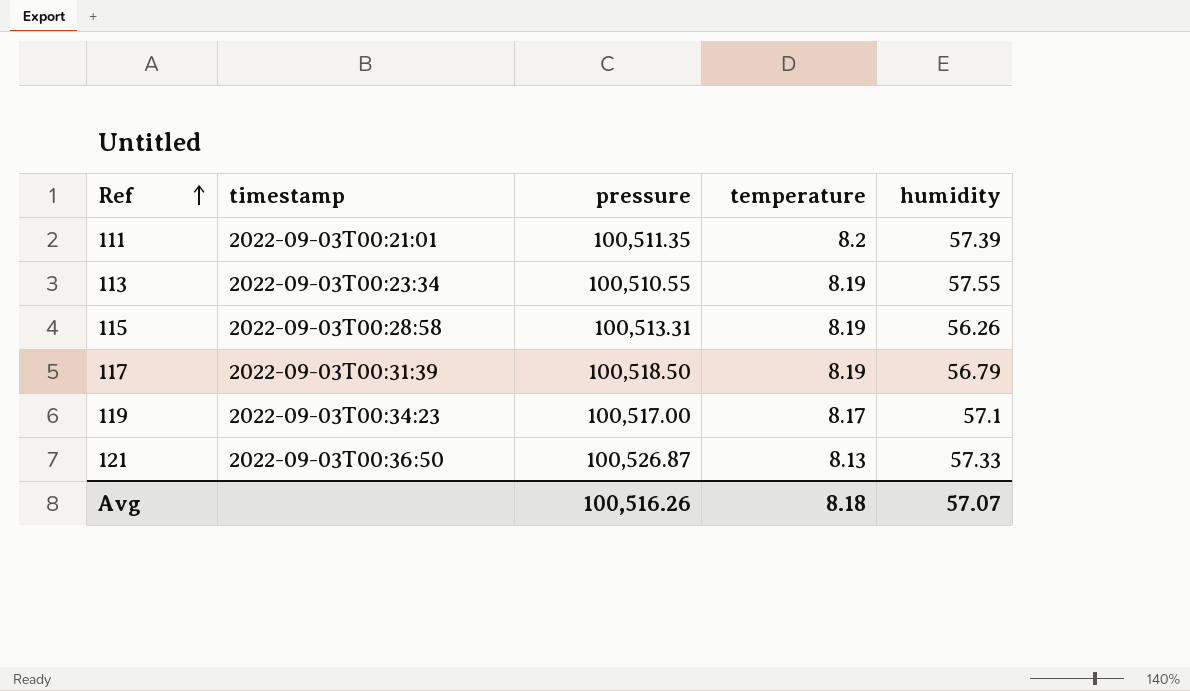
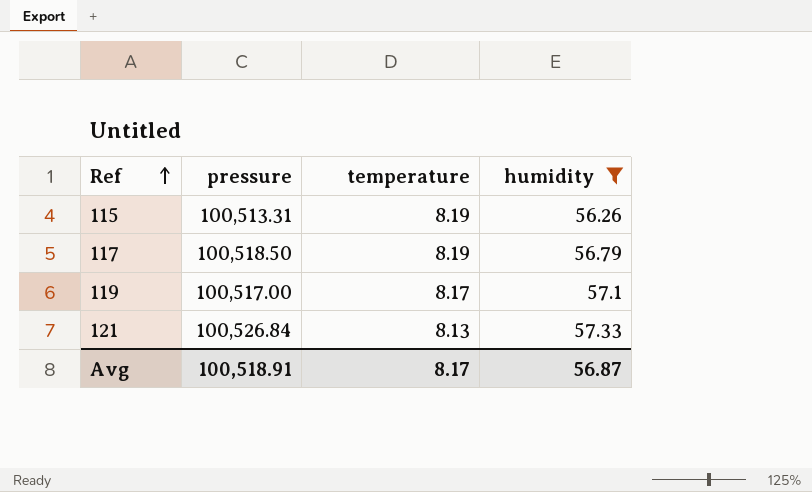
filter: none -> humidity <= 57.33
column timestamp | position: 2 -> none
121 | pressure: 100,526.87 -> 100,526.84
Avg | pressure: 100,516.26 -> 100,518.91
Avg | temperature: 8.18 -> 8.17
Avg | humidity: 57.07 -> 56.87

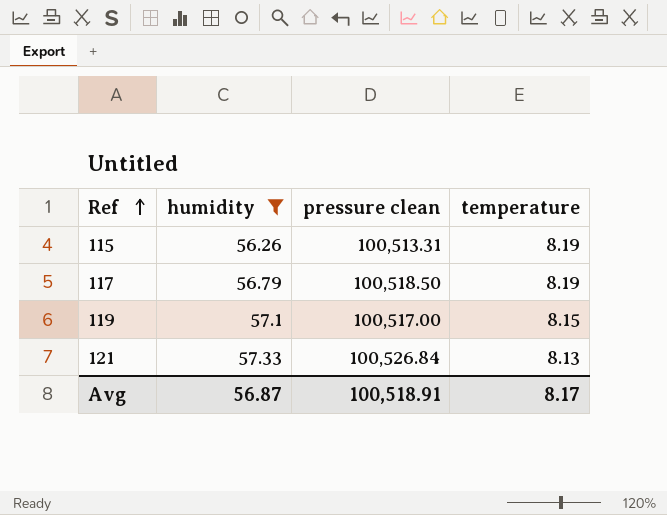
column humidity | position: 4 -> 2
column name: pressure -> pressure clean
119 | temperature: 8.17 -> 8.15

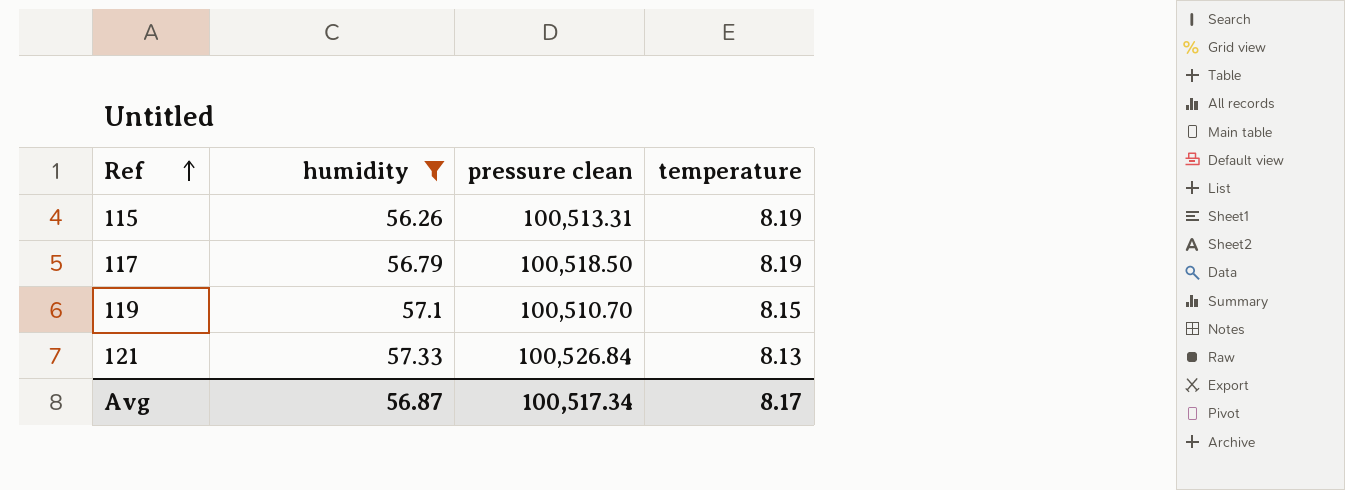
119 | pressure clean: 100,517.00 -> 100,510.70
Avg | pressure clean: 100,518.91 -> 100,517.34

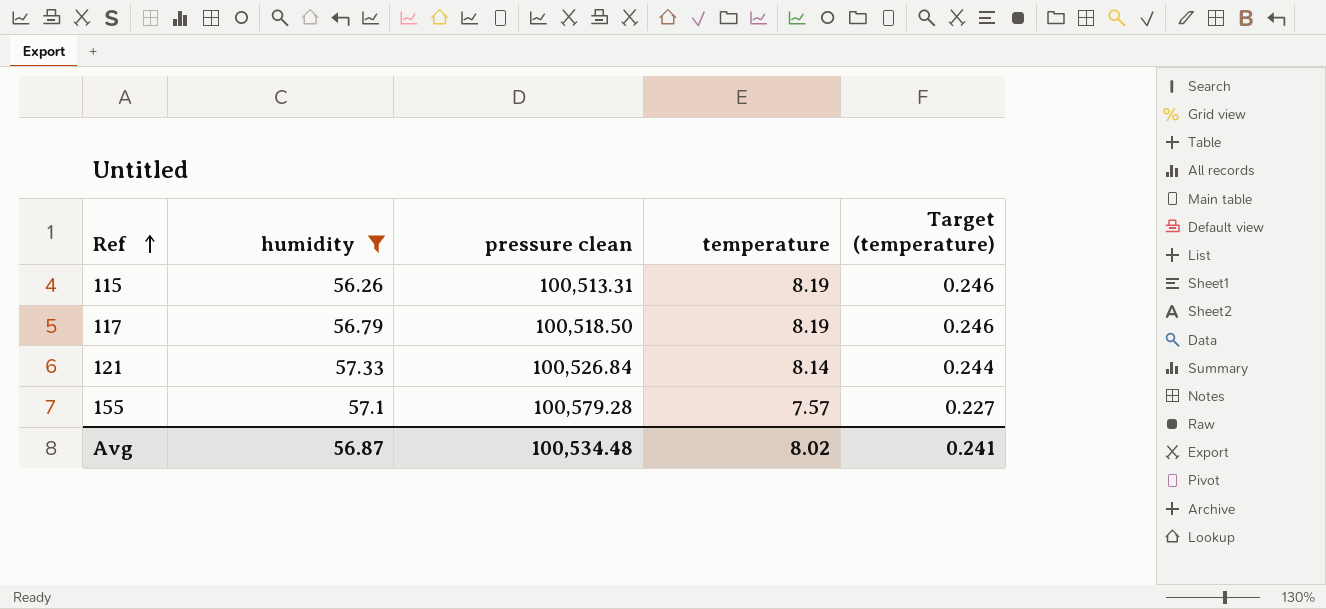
column Target (temperature) | formula: none -> [temperature] * 0.03
row 119: 57.1 | 100,510.70 | 8.15 -> none
121 | temperature: 8.13 -> 8.14
row 155: none -> 57.1 | 100,579.28 | 7.57 | 0.227
Avg | pressure clean: 100,517.34 -> 100,534.48
Avg | temperature: 8.17 -> 8.02

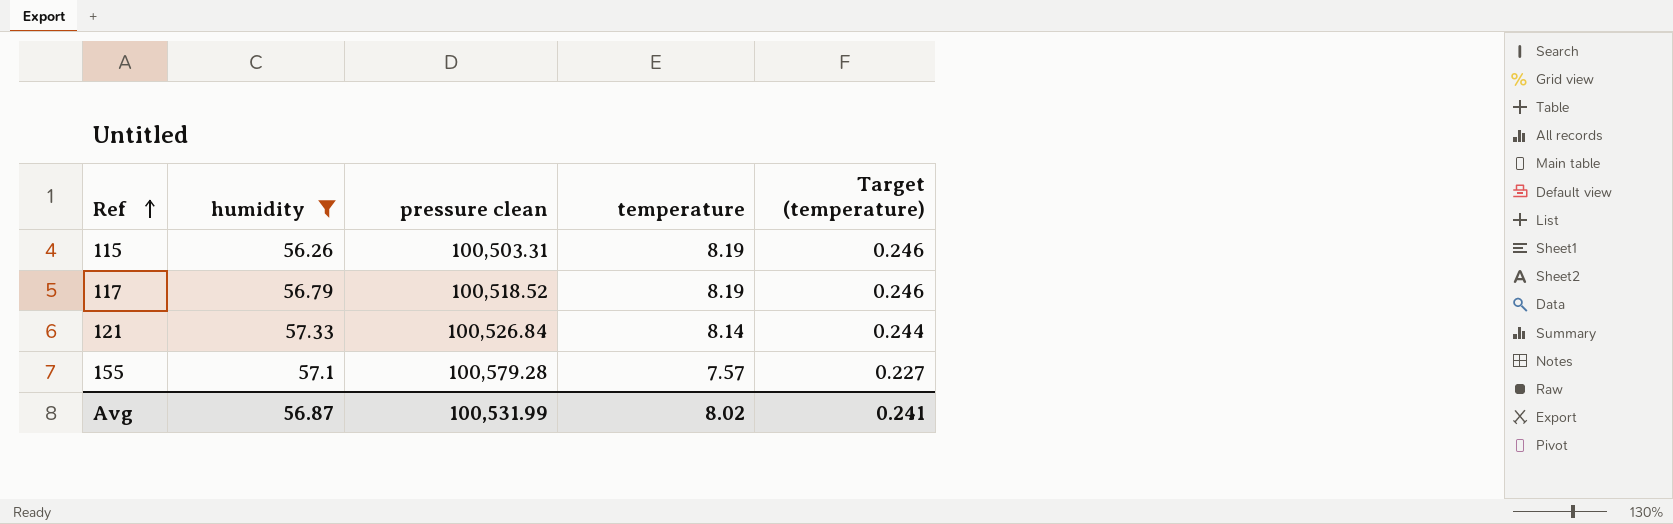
115 | pressure clean: 100,513.31 -> 100,503.31
117 | pressure clean: 100,518.50 -> 100,518.52
Avg | pressure clean: 100,534.48 -> 100,531.99

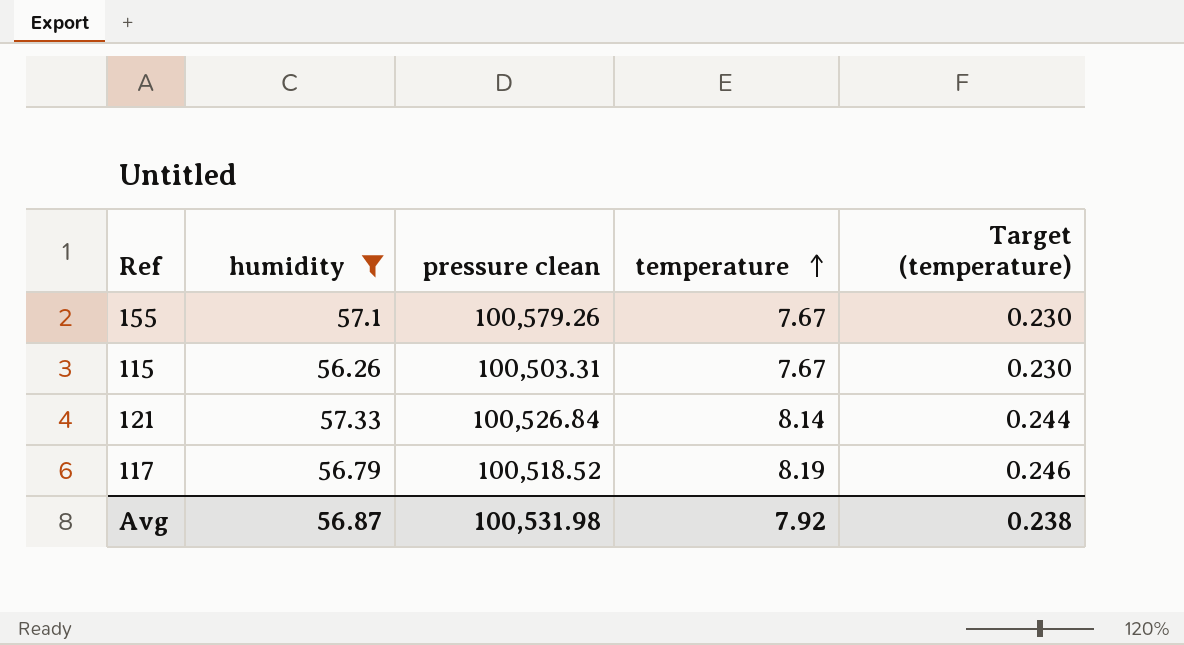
row order: Ref ascending -> temperature ascending
155 | pressure clean: 100,579.28 -> 100,579.26
155 | temperature: 7.57 -> 7.67
155 | Target (temperature): 0.227 -> 0.230
115 | temperature: 8.19 -> 7.67
115 | Target (temperature): 0.246 -> 0.230
Avg | pressure clean: 100,531.99 -> 100,531.98
Avg | temperature: 8.02 -> 7.92
Avg | Target (temperature): 0.241 -> 0.238

